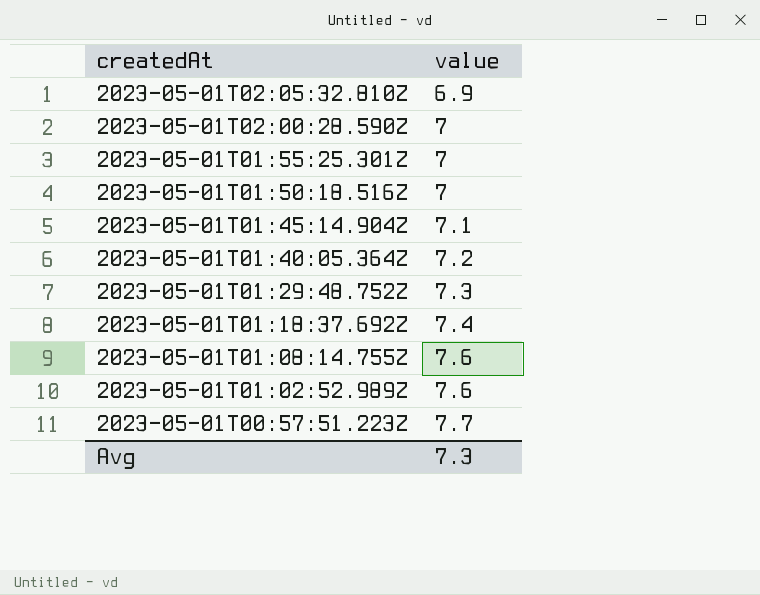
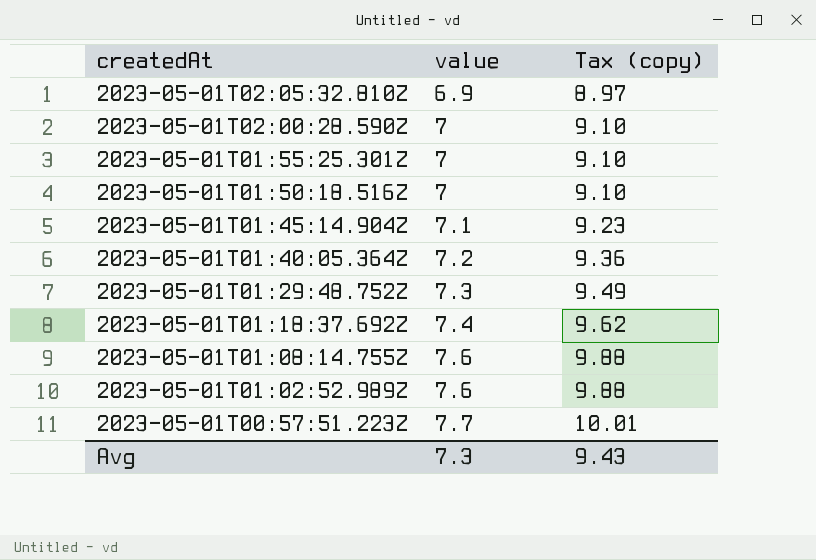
column Tax (copy) | formula: none -> [value] * 1.3

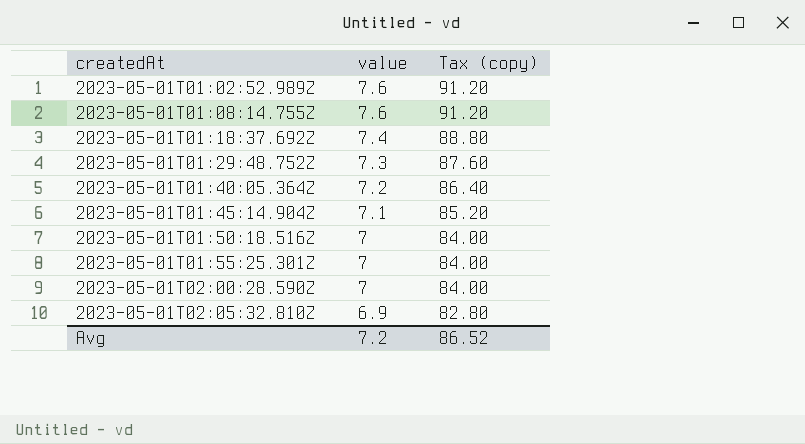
row order: createdAt descending -> createdAt ascending
column Tax (copy) | formula: [value] * 1.3 -> [value] * 12
row 2023-05-01T00:57:51.223Z: 7.7 | 10.01 -> none
Avg | value: 7.3 -> 7.2
Avg | Tax (copy): 9.43 -> 86.52

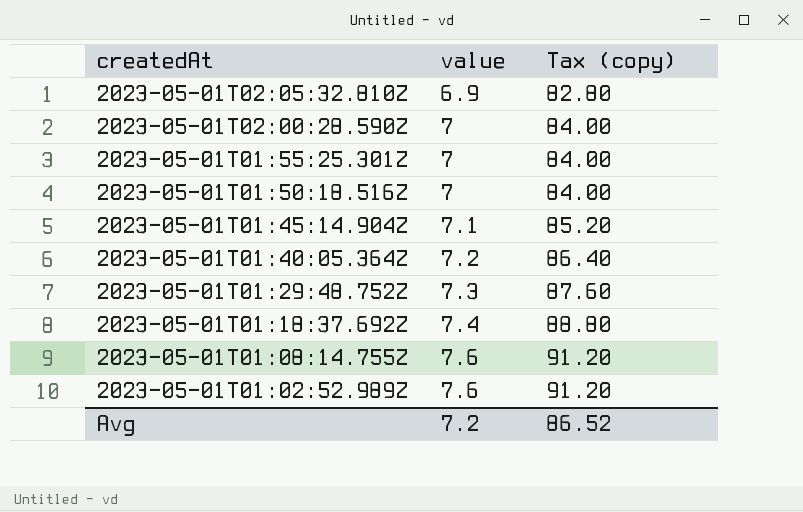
row order: createdAt ascending -> createdAt descending

